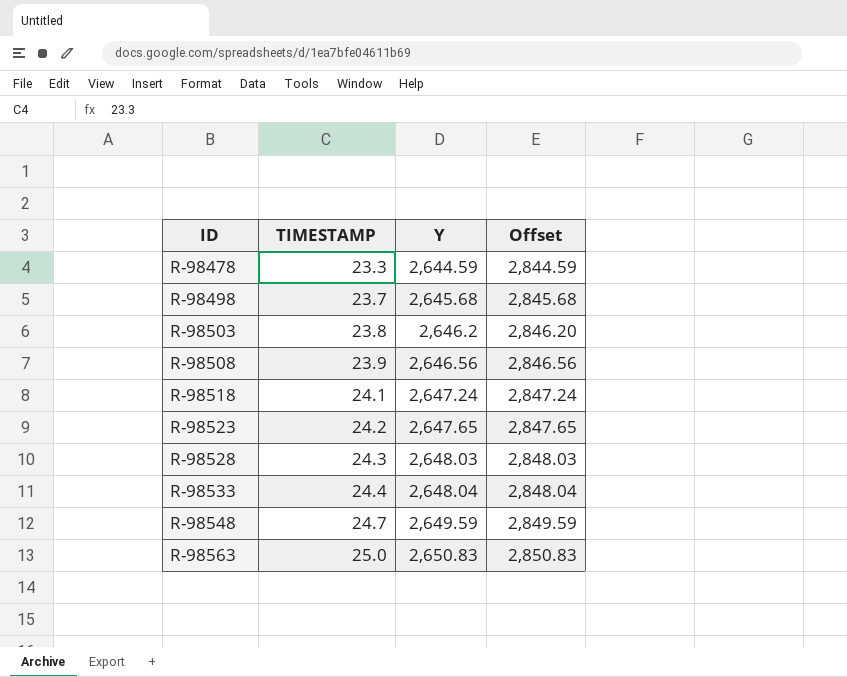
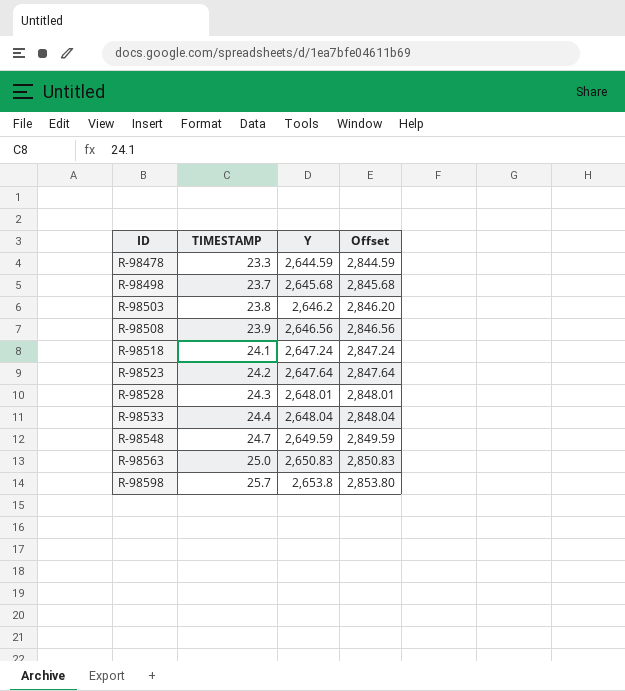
R-98523 | Y: 2,647.65 -> 2,647.64
R-98523 | Offset: 2,847.65 -> 2,847.64
R-98528 | Y: 2,648.03 -> 2,648.01
R-98528 | Offset: 2,848.03 -> 2,848.01
row R-98598: none -> 25.7 | 2,653.8 | 2,853.80

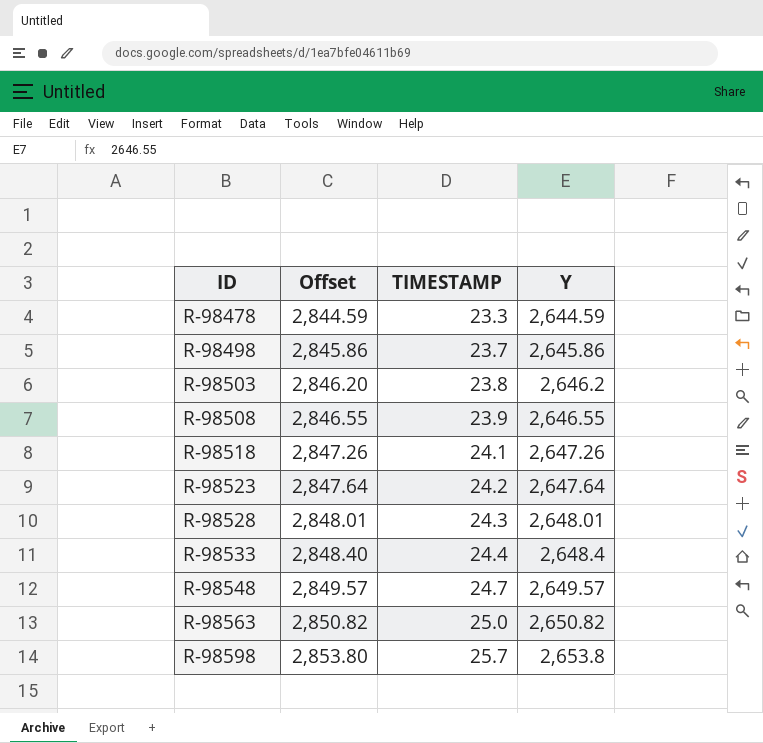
column Offset | position: 4 -> 2
R-98498 | Offset: 2,845.68 -> 2,845.86
R-98498 | Y: 2,645.68 -> 2,645.86
R-98508 | Offset: 2,846.56 -> 2,846.55
R-98508 | Y: 2,646.56 -> 2,646.55
R-98518 | Offset: 2,847.24 -> 2,847.26
R-98518 | Y: 2,647.24 -> 2,647.26
R-98533 | Offset: 2,848.04 -> 2,848.40
R-98533 | Y: 2,648.04 -> 2,648.4
R-98548 | Offset: 2,849.59 -> 2,849.57
R-98548 | Y: 2,649.59 -> 2,649.57
R-98563 | Offset: 2,850.83 -> 2,850.82
R-98563 | Y: 2,650.83 -> 2,650.82

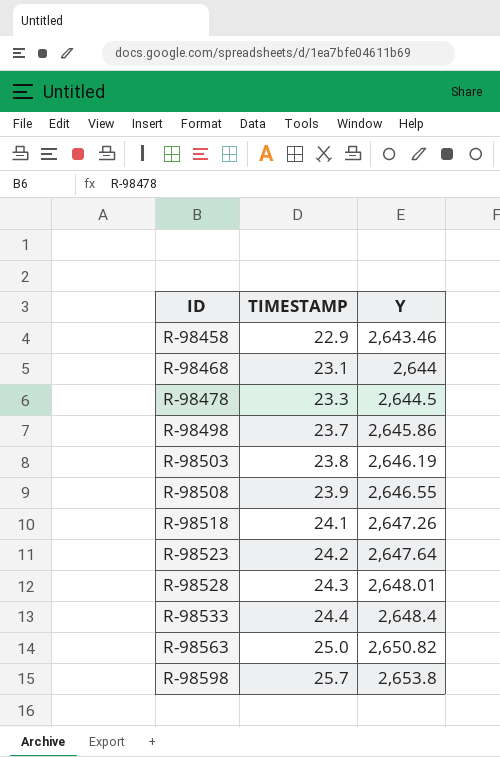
column Offset | formula: [Y] + 200 -> none
row R-98548: 2,849.57 | 24.7 | 2,649.57 -> none
row R-98458: none -> 22.9 | 2,643.46
row R-98468: none -> 23.1 | 2,644
R-98478 | Y: 2,644.59 -> 2,644.5
R-98503 | Y: 2,646.2 -> 2,646.19

